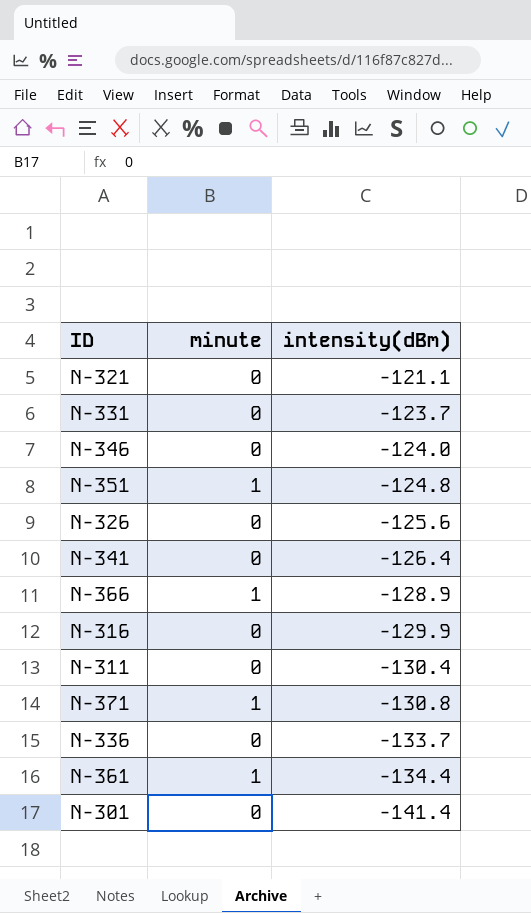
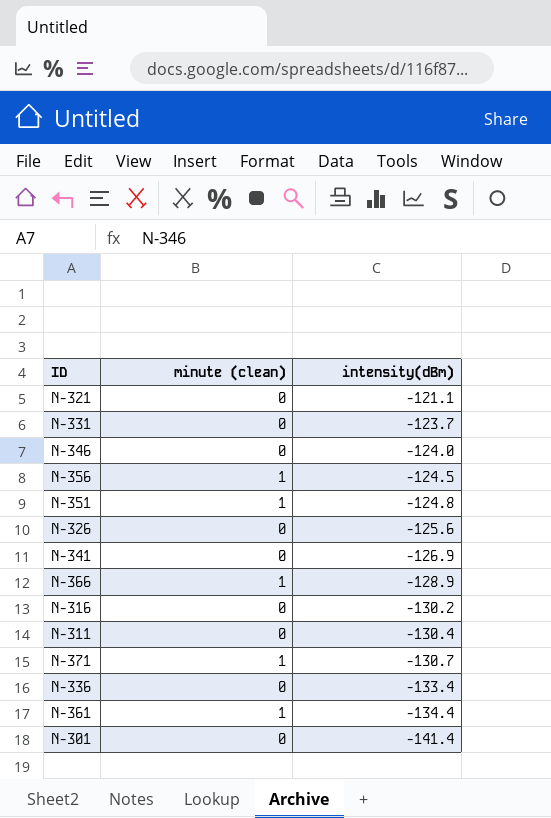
column name: minute -> minute (clean)
row N-356: none -> 1 | -124.5
N-341 | intensity(dBm): -126.4 -> -126.9
N-316 | intensity(dBm): -129.9 -> -130.2
N-371 | intensity(dBm): -130.8 -> -130.7
N-336 | intensity(dBm): -133.7 -> -133.4

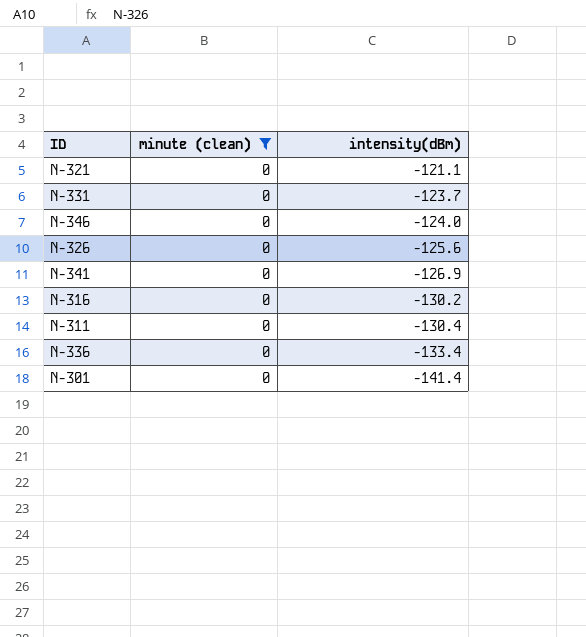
filter: none -> minute (clean) = 0

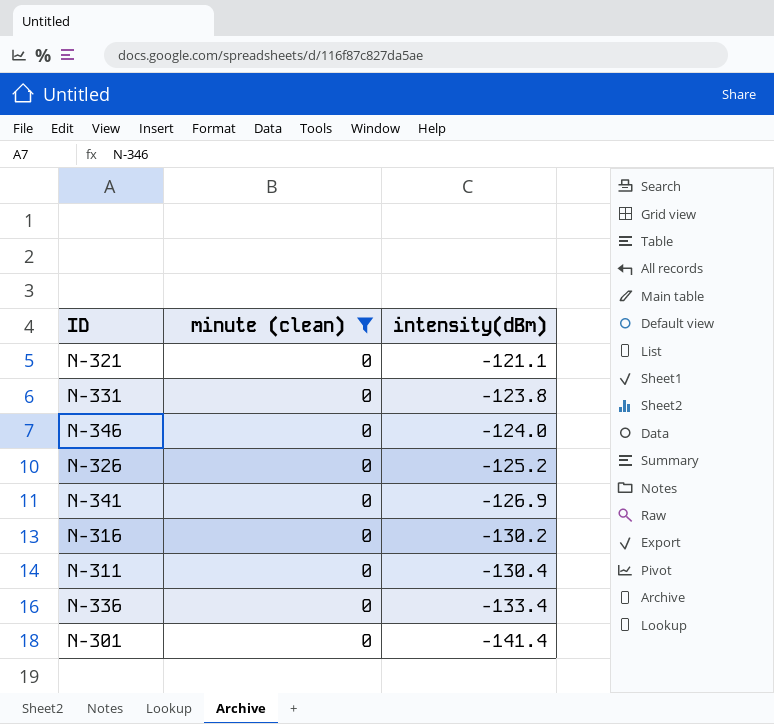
N-331 | intensity(dBm): -123.7 -> -123.8
N-326 | intensity(dBm): -125.6 -> -125.2

